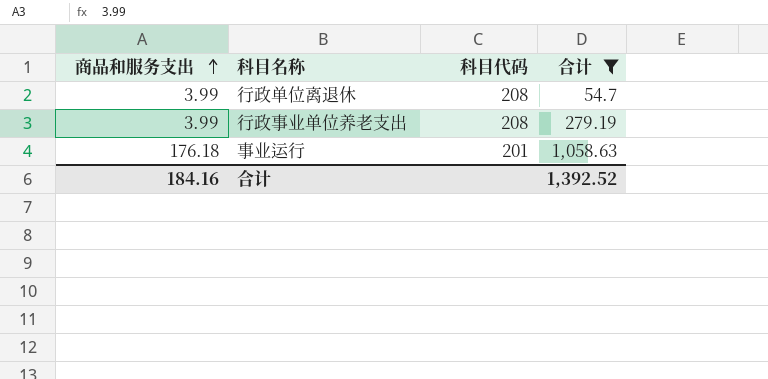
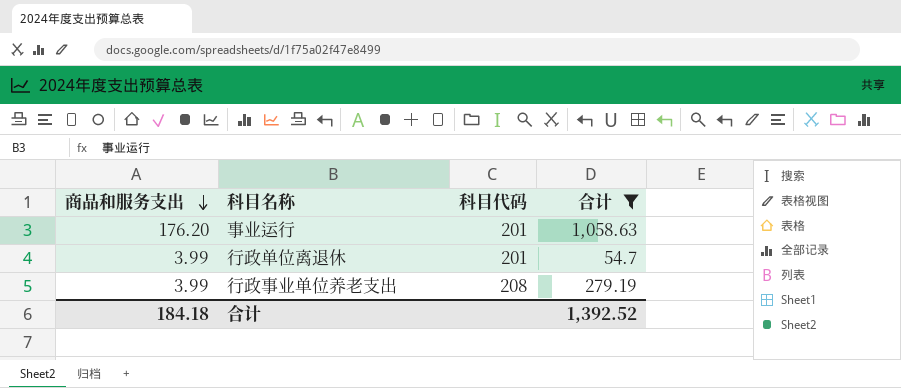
row order: 商品和服务支出 ascending -> 商品和服务支出 descending
事业运行 | 商品和服务支出: 176.18 -> 176.20
行政单位离退休 | 科目代码: 208 -> 201
合计 | 商品和服务支出: 184.16 -> 184.18

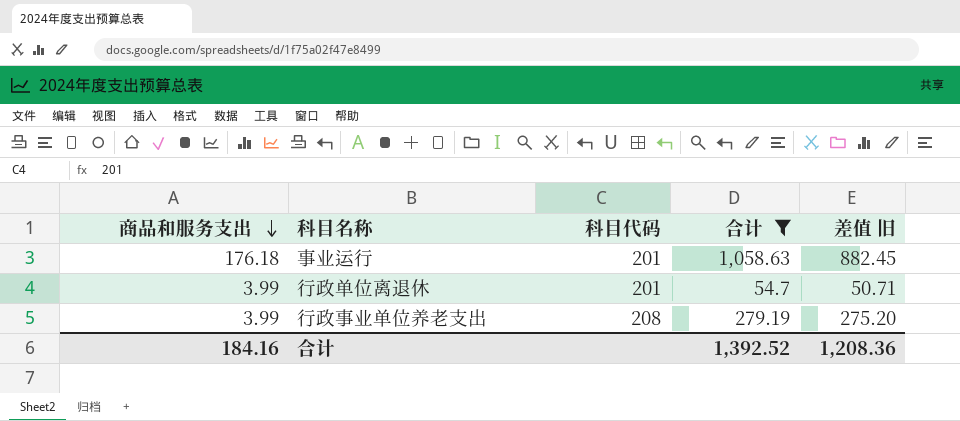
column 差值 旧 | formula: none -> [合计] - [商品和服务支出]
事业运行 | 商品和服务支出: 176.20 -> 176.18
合计 | 商品和服务支出: 184.18 -> 184.16

